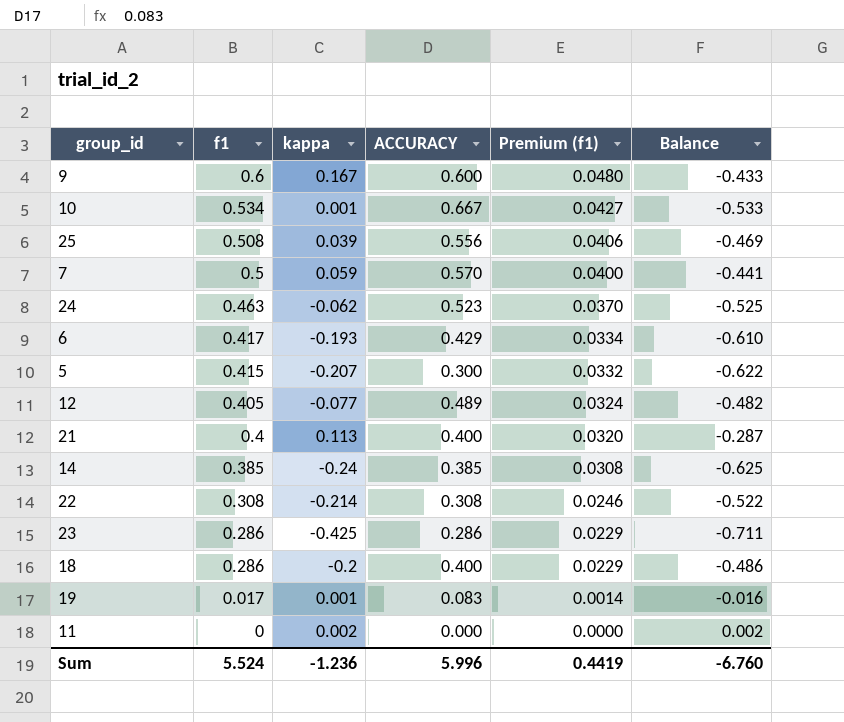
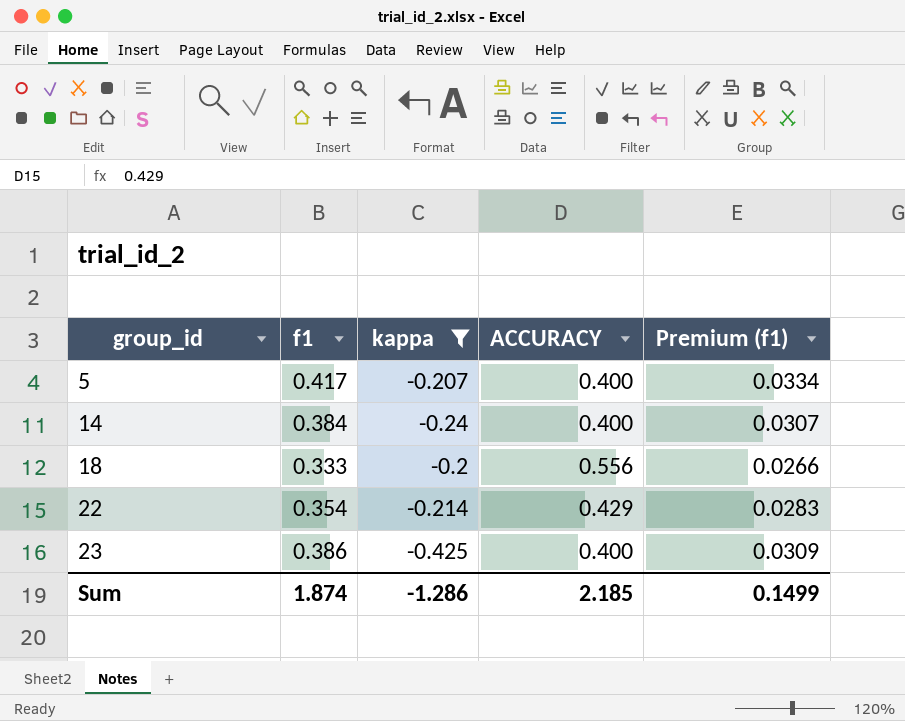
filter: none -> kappa <= -0.2
row order: f1 descending -> group_id ascending
column Balance | formula: [kappa] - [f1] -> none
5 | f1: 0.415 -> 0.417
5 | ACCURACY: 0.300 -> 0.400
5 | Premium (f1): 0.0332 -> 0.0334
14 | f1: 0.385 -> 0.384
14 | ACCURACY: 0.385 -> 0.400
14 | Premium (f1): 0.0308 -> 0.0307
18 | f1: 0.286 -> 0.333
18 | ACCURACY: 0.400 -> 0.556
18 | Premium (f1): 0.0229 -> 0.0266
22 | f1: 0.308 -> 0.354
22 | ACCURACY: 0.308 -> 0.429
22 | Premium (f1): 0.0246 -> 0.0283
23 | f1: 0.286 -> 0.386
23 | ACCURACY: 0.286 -> 0.400
23 | Premium (f1): 0.0229 -> 0.0309
Sum | f1: 5.524 -> 1.874
Sum | kappa: -1.236 -> -1.286
Sum | ACCURACY: 5.996 -> 2.185
Sum | Premium (f1): 0.4419 -> 0.1499

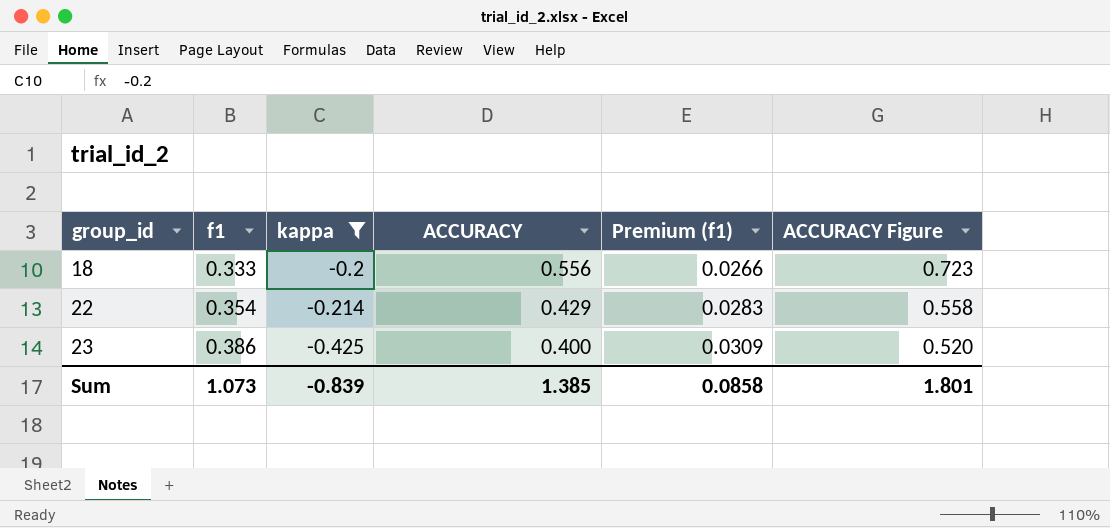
column ACCURACY Figure | formula: none -> [ACCURACY] * 1.3
row 5: 0.417 | -0.207 | 0.400 | 0.0334 -> none
row 14: 0.384 | -0.24 | 0.400 | 0.0307 -> none
Sum | f1: 1.874 -> 1.073
Sum | kappa: -1.286 -> -0.839
Sum | ACCURACY: 2.185 -> 1.385
Sum | Premium (f1): 0.1499 -> 0.0858

